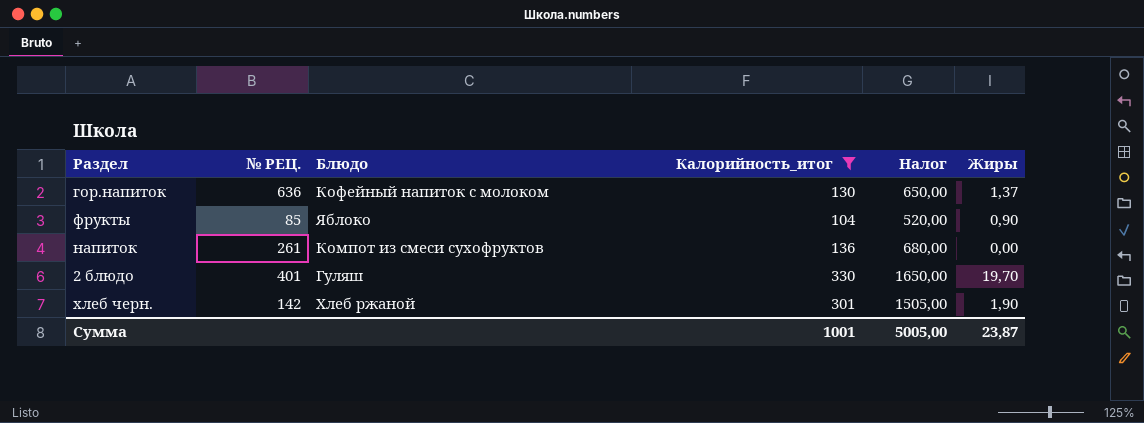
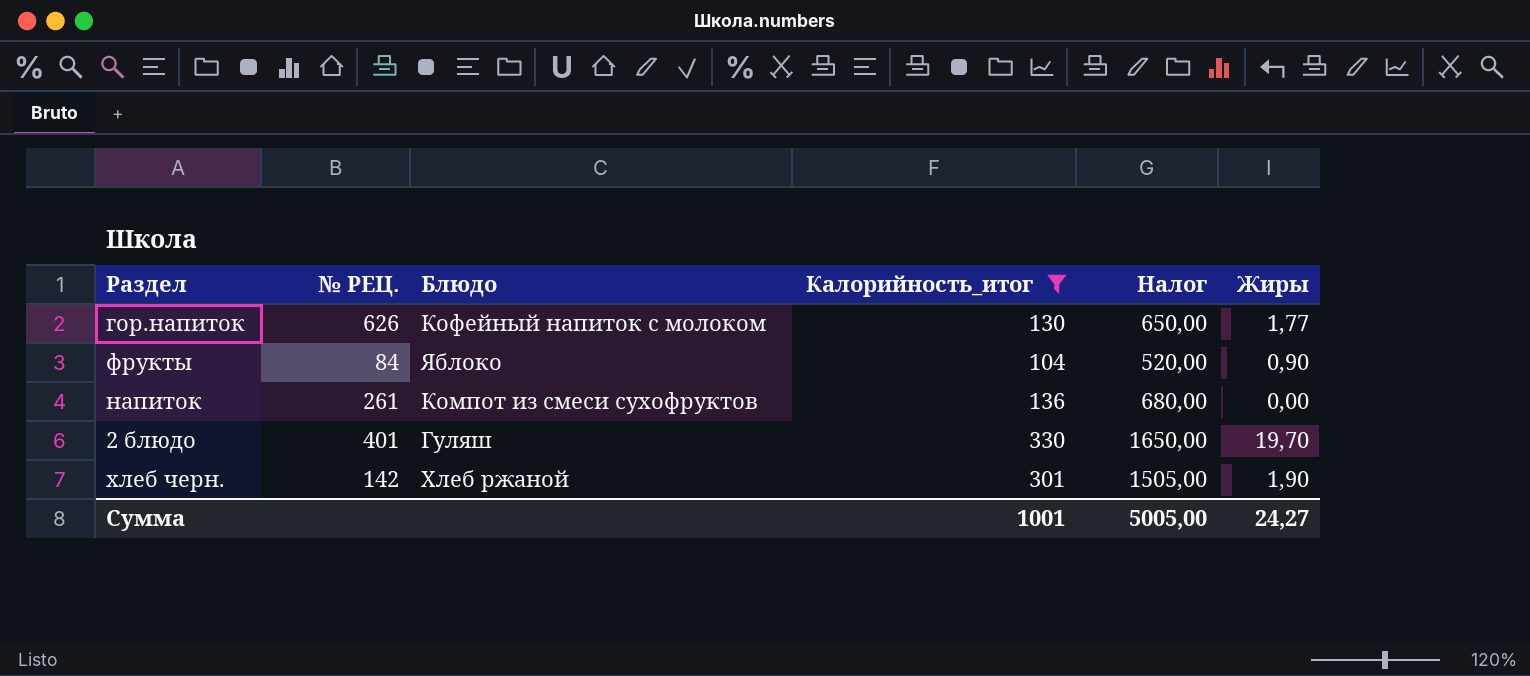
гор.напиток | № РЕЦ.: 636 -> 626
гор.напиток | Жиры: 1,37 -> 1,77
фрукты | № РЕЦ.: 85 -> 84
Сумма | Жиры: 23,87 -> 24,27

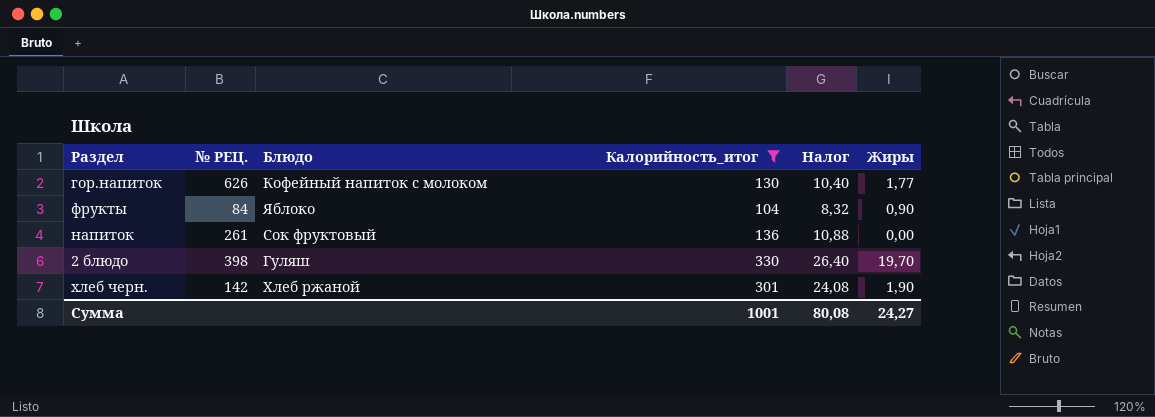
column Налог | formula: [Калорийность_итог] * 5 -> [Калорийность_итог] * 0,08
напиток | Блюдо: Компот из смеси сухофруктов -> Сок фруктовый
2 блюдо | № РЕЦ.: 401 -> 398
Сумма | Налог: 5005,00 -> 80,08

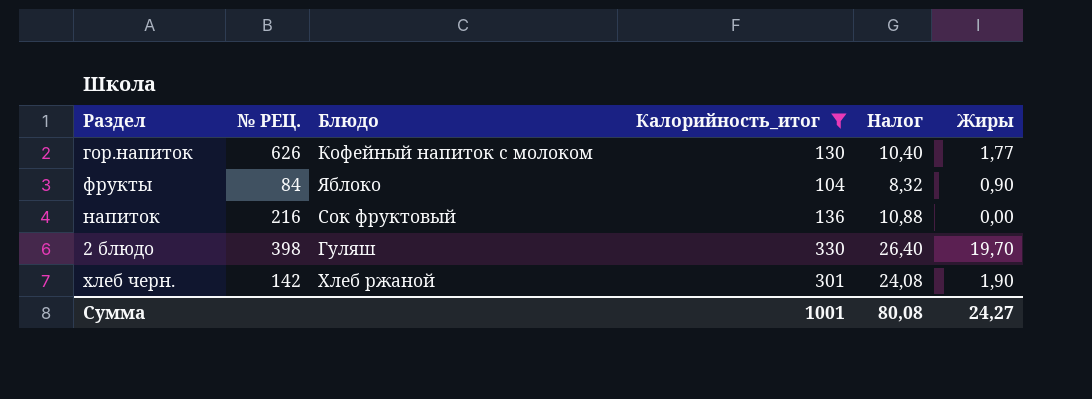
напиток | № РЕЦ.: 261 -> 216

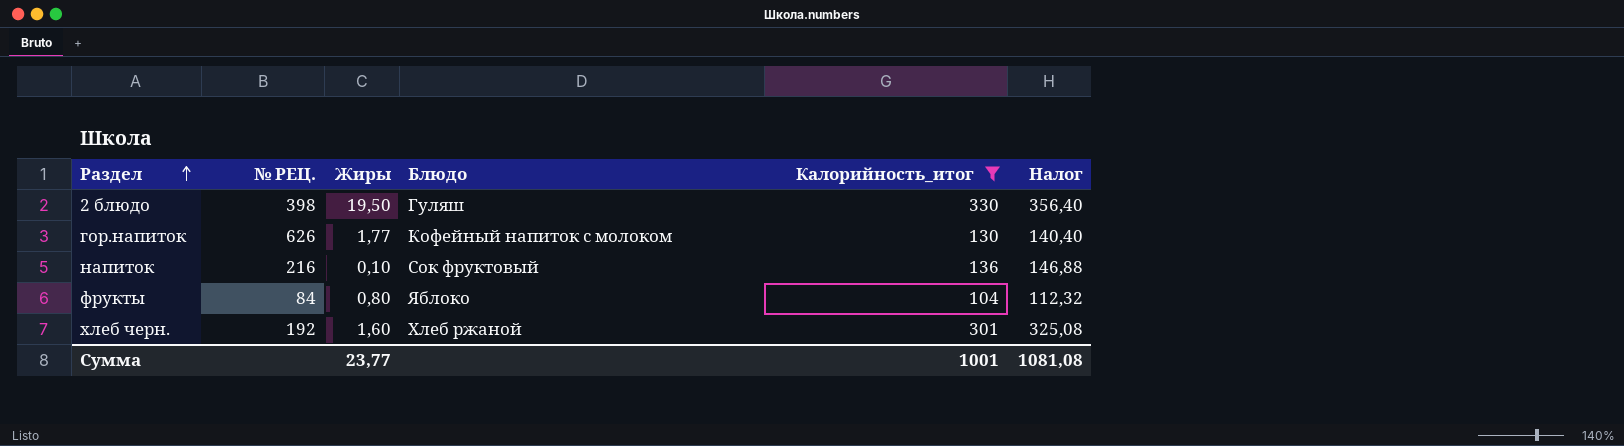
row order: none -> Раздел ascending
column Жиры | position: 6 -> 3
column Налог | formula: [Калорийность_итог] * 0,08 -> [Калорийность_итог] * 1,08
2 блюдо | Жиры: 19,70 -> 19,50
напиток | Жиры: 0,00 -> 0,10
фрукты | Жиры: 0,90 -> 0,80
хлеб черн. | № РЕЦ.: 142 -> 192
хлеб черн. | Жиры: 1,90 -> 1,60
Сумма | Жиры: 24,27 -> 23,77
Сумма | Налог: 80,08 -> 1081,08

